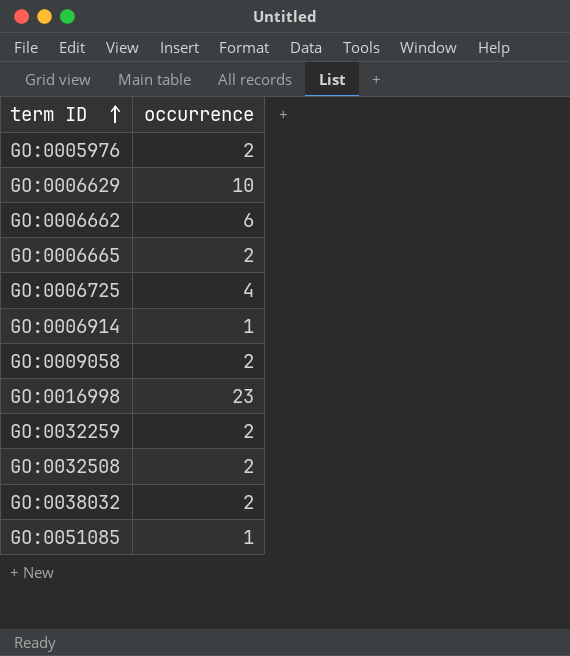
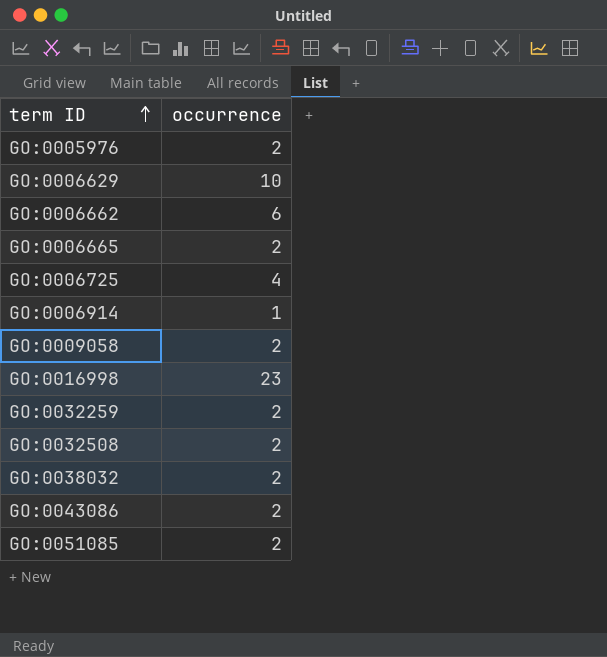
row GO:0043086: none -> 2
GO:0051085 | occurrence: 1 -> 2

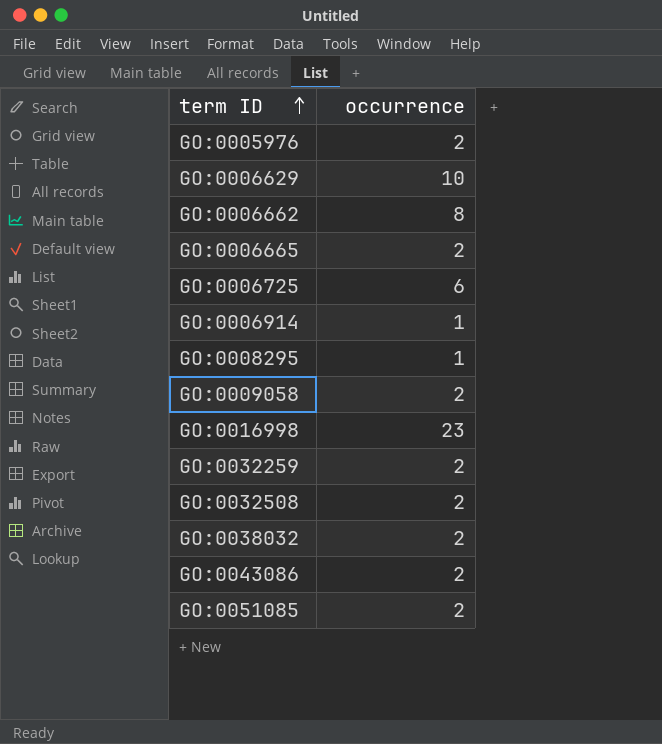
GO:0006662 | occurrence: 6 -> 8
GO:0006725 | occurrence: 4 -> 6
row GO:0008295: none -> 1

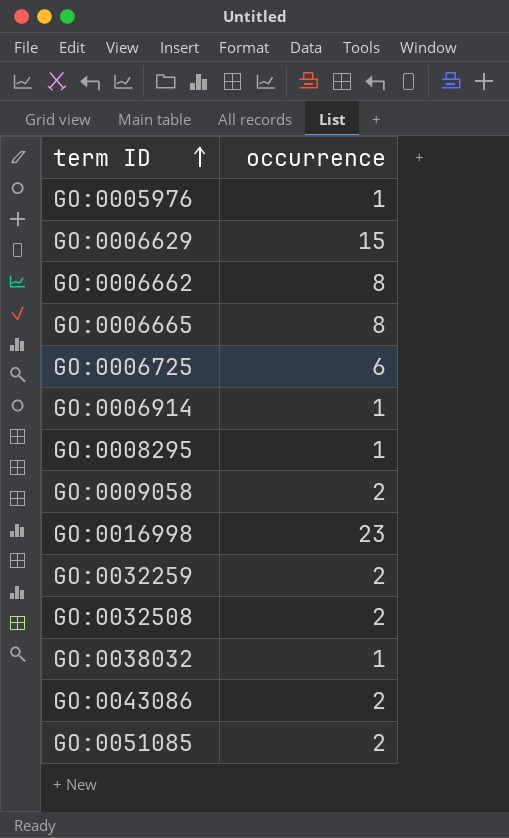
GO:0005976 | occurrence: 2 -> 1
GO:0006629 | occurrence: 10 -> 15
GO:0006665 | occurrence: 2 -> 8
GO:0038032 | occurrence: 2 -> 1

